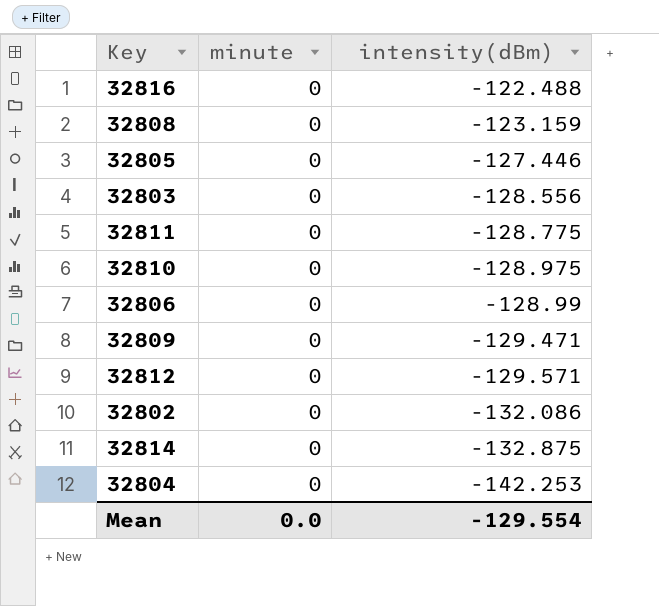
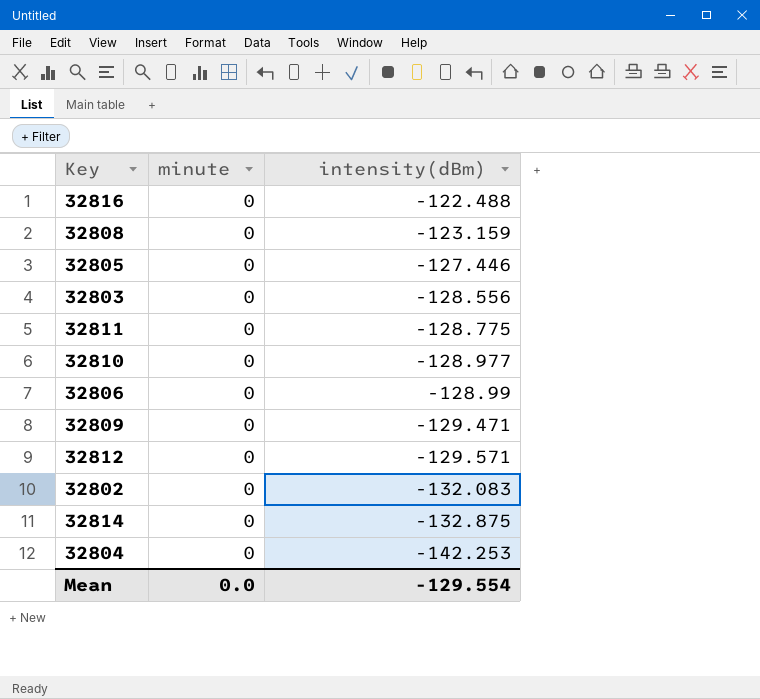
32810 | intensity(dBm): -128.975 -> -128.977
32802 | intensity(dBm): -132.086 -> -132.083

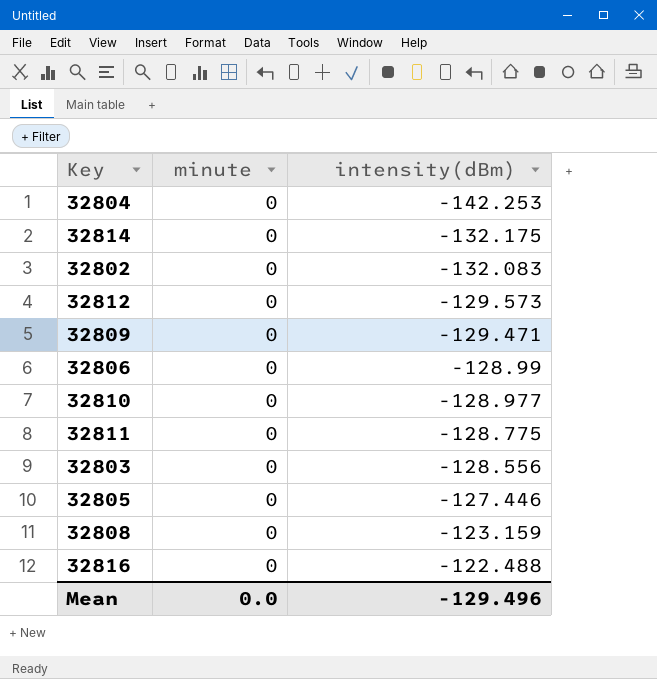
row order: intensity(dBm) descending -> intensity(dBm) ascending
32814 | intensity(dBm): -132.875 -> -132.175
32812 | intensity(dBm): -129.571 -> -129.573
Mean | intensity(dBm): -129.554 -> -129.496

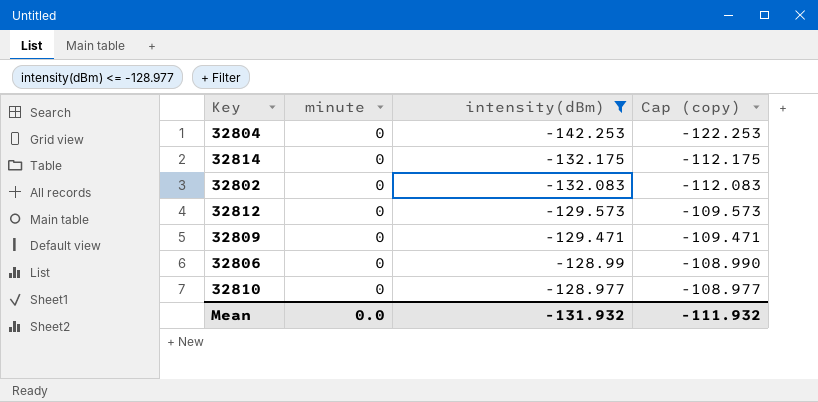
filter: none -> intensity(dBm) <= -128.977
column Cap (copy) | formula: none -> [intensity(dBm)] + 20
Mean | intensity(dBm): -129.496 -> -131.932

